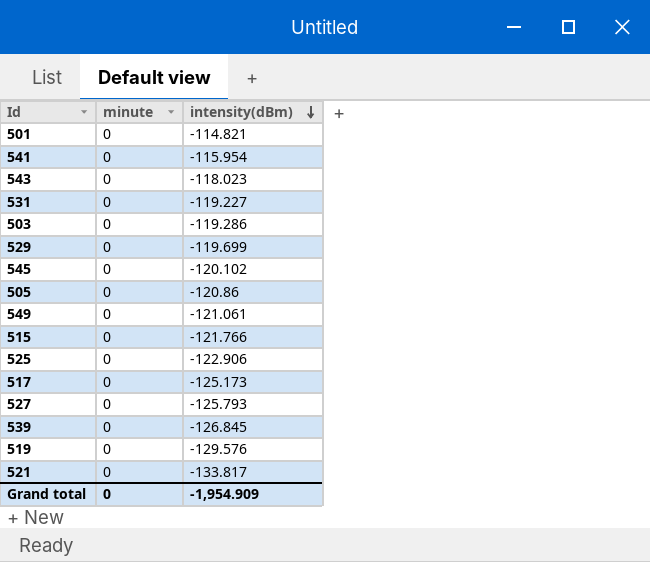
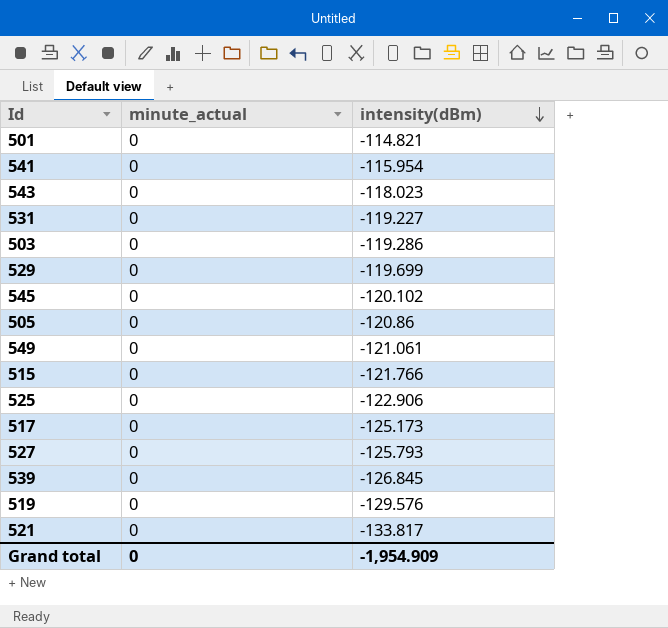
column name: minute -> minute_actual

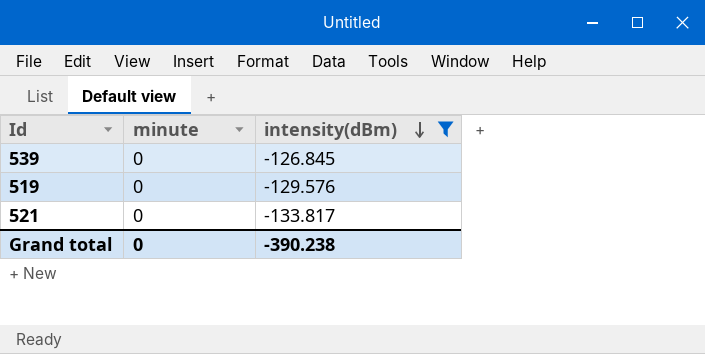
filter: none -> intensity(dBm) <= -126.845
column name: minute_actual -> minute
Grand total | intensity(dBm): -1,954.909 -> -390.238

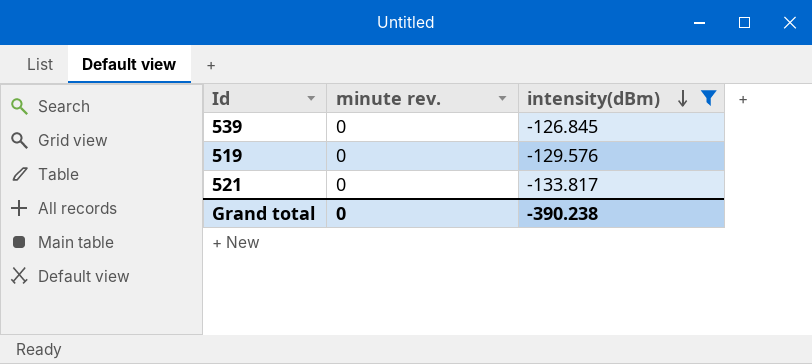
column name: minute -> minute rev.

